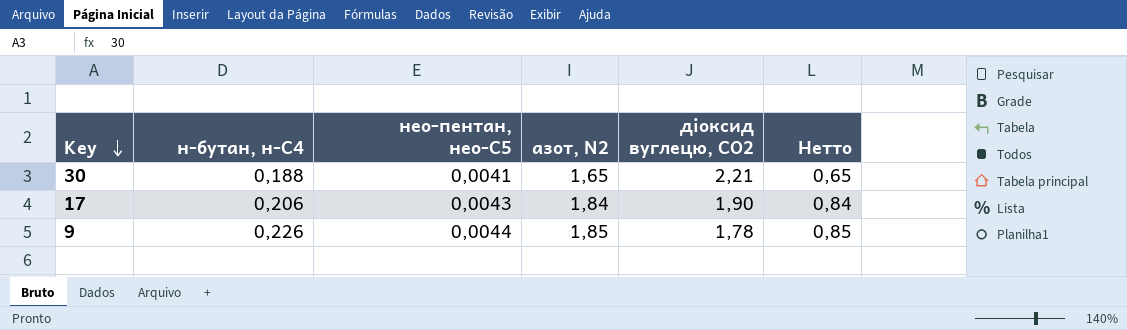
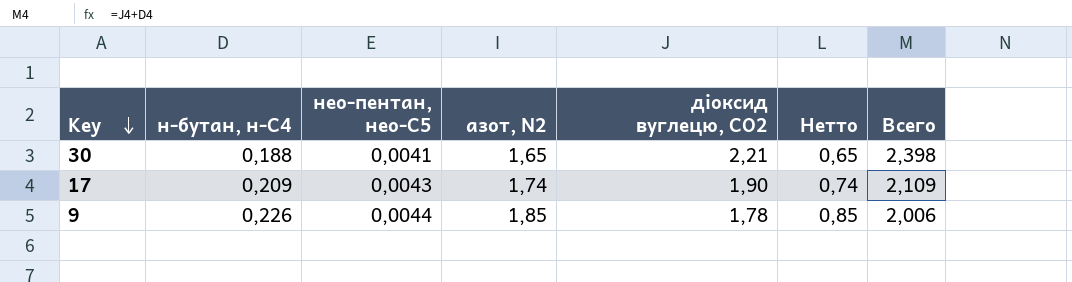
column Всего | formula: none -> [н-бутан, н-С4] + [діоксид вуглецю, CО2]
17 | н-бутан, н-С4: 0,206 -> 0,209
17 | азот, N2: 1,84 -> 1,74
17 | Нетто: 0,84 -> 0,74

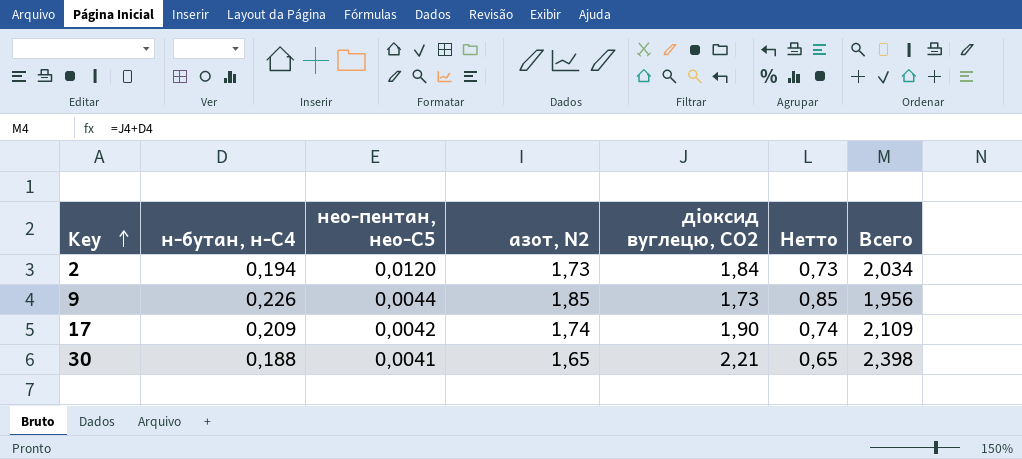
row order: Key descending -> Key ascending
row 2: none -> 0,194 | 0,0120 | 1,73 | 1,84 | 0,73 | 2,034
9 | діоксид вуглецю, CО2: 1,78 -> 1,73
9 | Всего: 2,006 -> 1,956
17 | нео-пентан, нео-С5: 0,0043 -> 0,0042

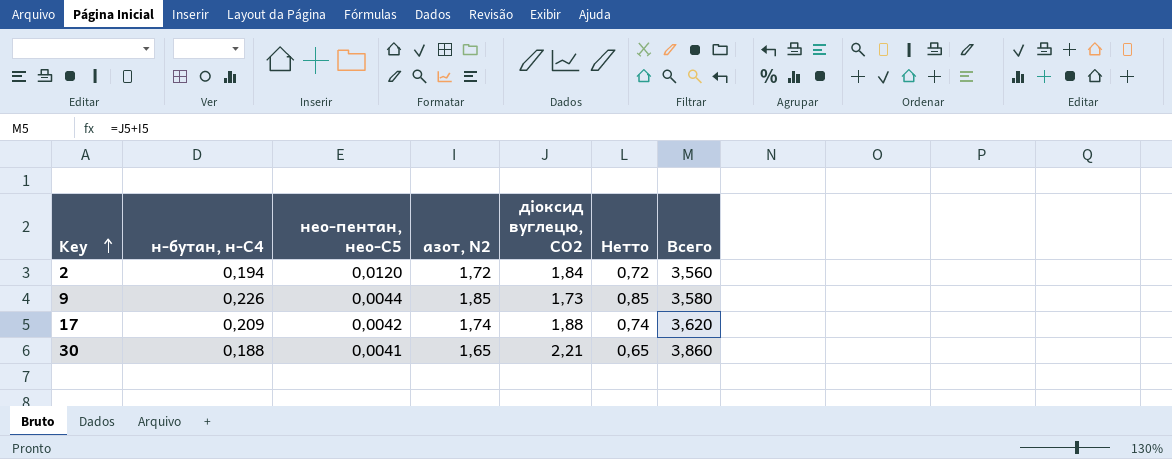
column Всего | formula: [н-бутан, н-С4] + [діоксид вуглецю, CО2] -> [азот, N2] + [діоксид вуглецю, CО2]
2 | азот, N2: 1,73 -> 1,72
2 | Нетто: 0,73 -> 0,72
17 | діоксид вуглецю, CО2: 1,90 -> 1,88

